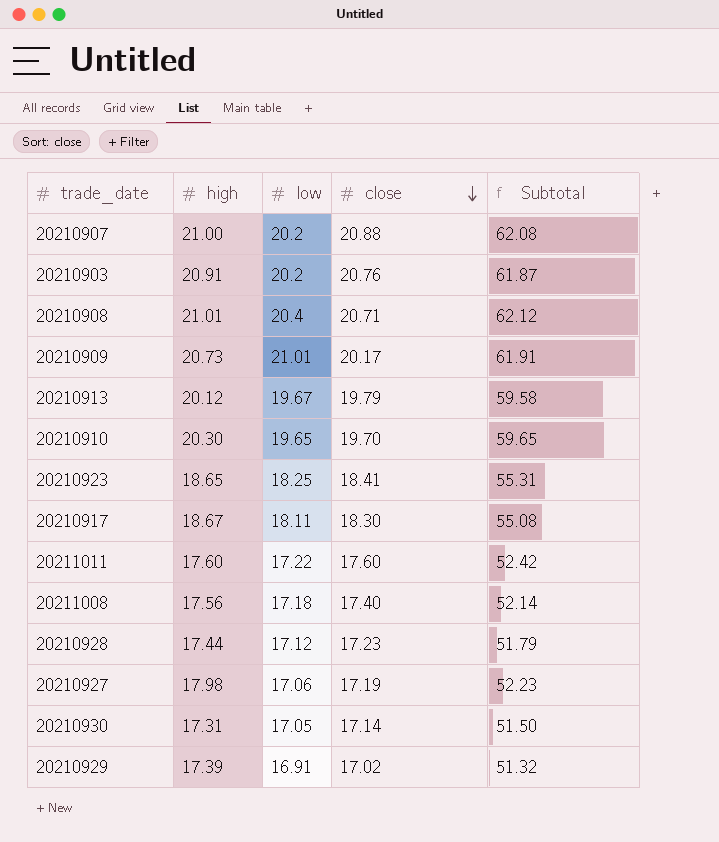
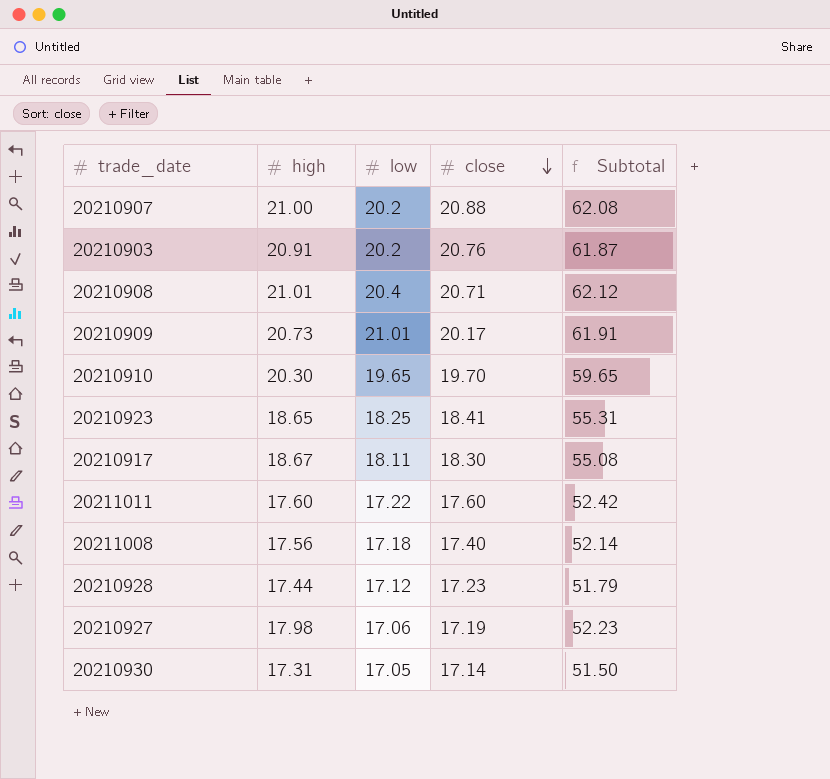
row 20210913: 20.12 | 19.67 | 19.79 | 59.58 -> none
row 20210929: 17.39 | 16.91 | 17.02 | 51.32 -> none

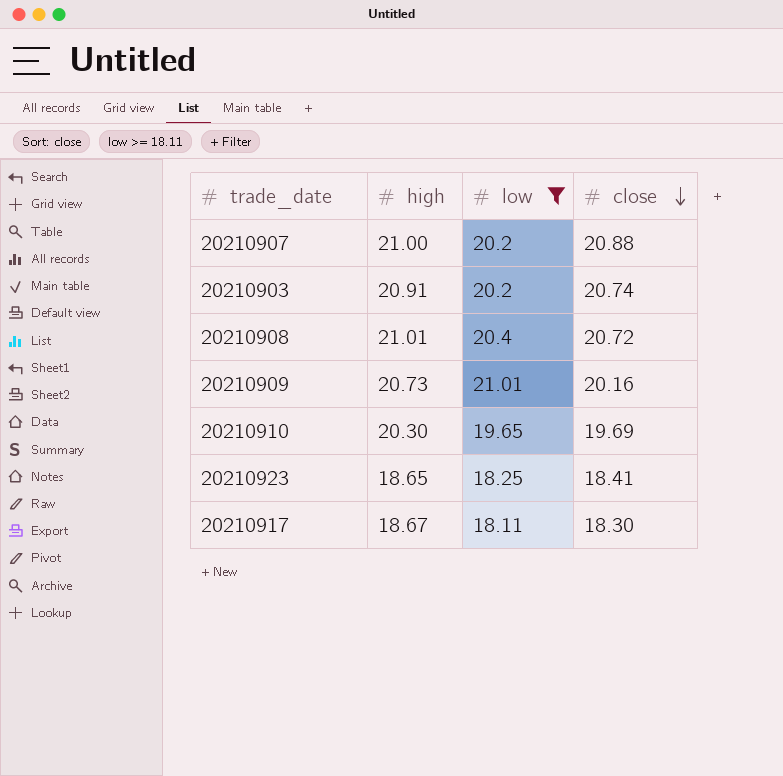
filter: none -> low >= 18.11
column Subtotal | formula: [high] + [low] + [close] -> none
20210903 | close: 20.76 -> 20.74
20210908 | close: 20.71 -> 20.72
20210909 | close: 20.17 -> 20.16
20210910 | close: 19.70 -> 19.69

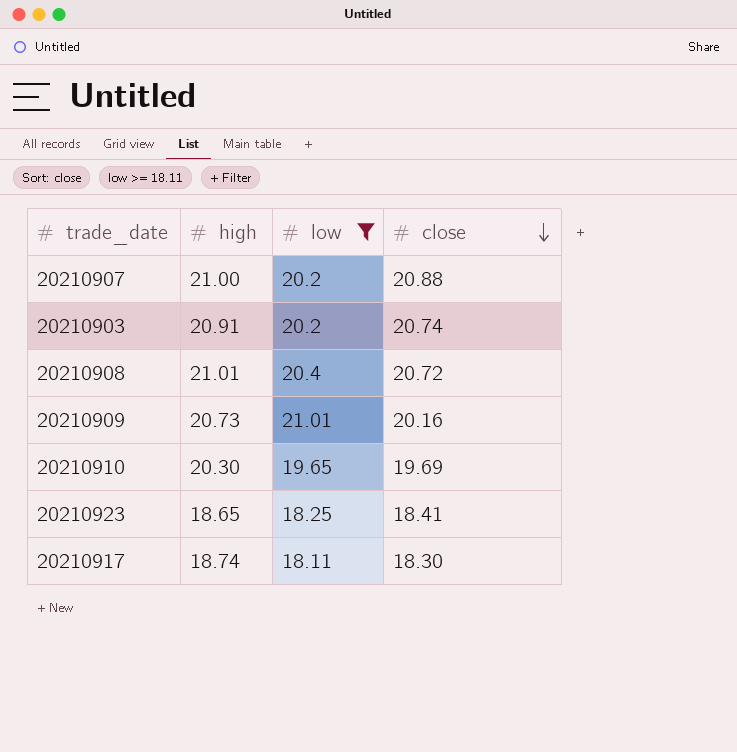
20210917 | high: 18.67 -> 18.74

